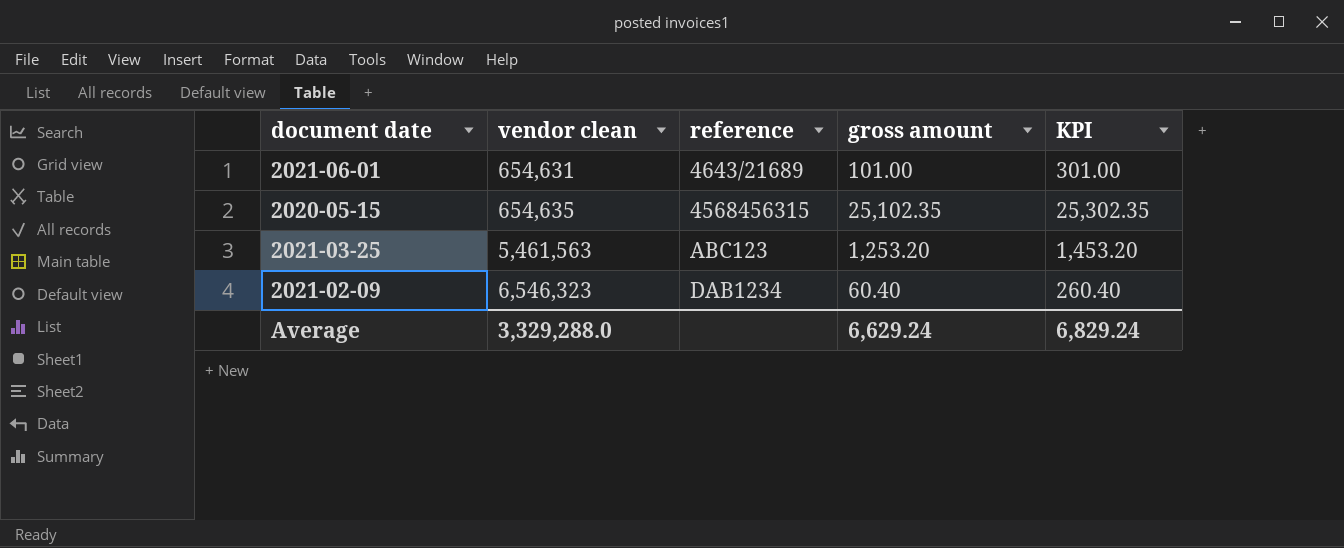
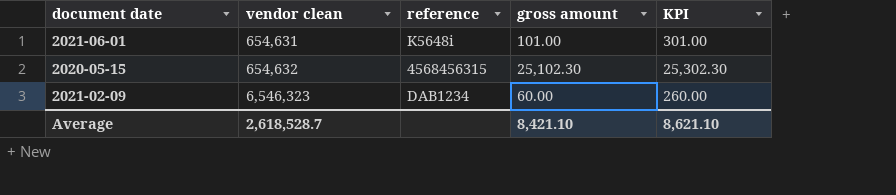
row 2021-03-25: 5,461,563 | ABC123 | 1,253.20 | 1,453.20 -> none
2021-06-01 | reference: 4643/21689 -> K5648i
2020-05-15 | vendor clean: 654,635 -> 654,632
2020-05-15 | gross amount: 25,102.35 -> 25,102.30
2020-05-15 | KPI: 25,302.35 -> 25,302.30
2021-02-09 | gross amount: 60.40 -> 60.00
2021-02-09 | KPI: 260.40 -> 260.00
Average | vendor clean: 3,329,288.0 -> 2,618,528.7
Average | gross amount: 6,629.24 -> 8,421.10
Average | KPI: 6,829.24 -> 8,621.10

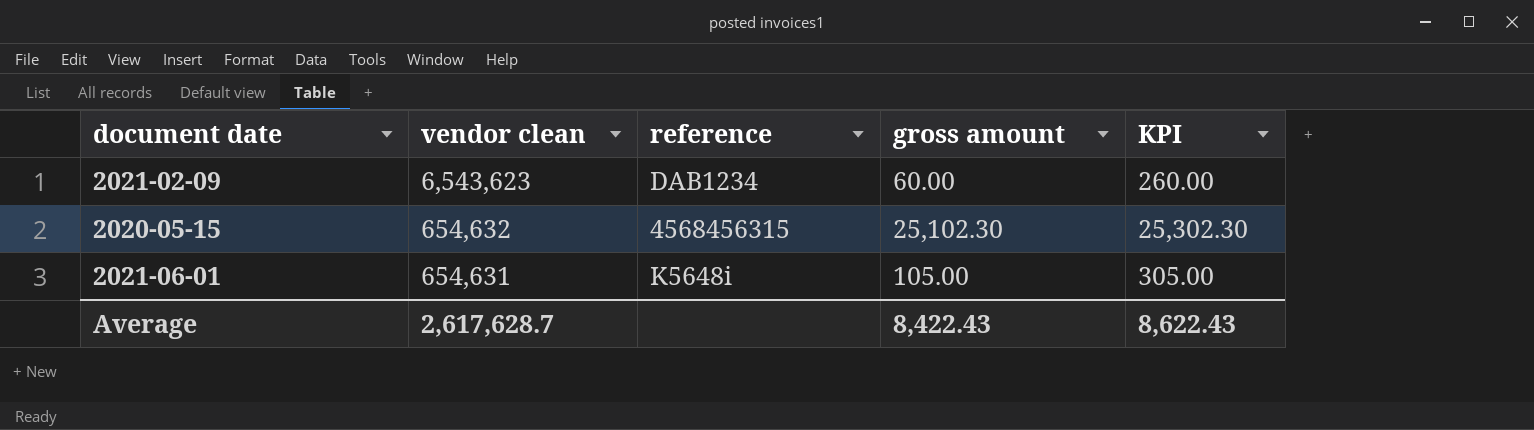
row order: vendor clean ascending -> vendor clean descending
2021-02-09 | vendor clean: 6,546,323 -> 6,543,623
2021-06-01 | gross amount: 101.00 -> 105.00
2021-06-01 | KPI: 301.00 -> 305.00
Average | vendor clean: 2,618,528.7 -> 2,617,628.7
Average | gross amount: 8,421.10 -> 8,422.43
Average | KPI: 8,621.10 -> 8,622.43

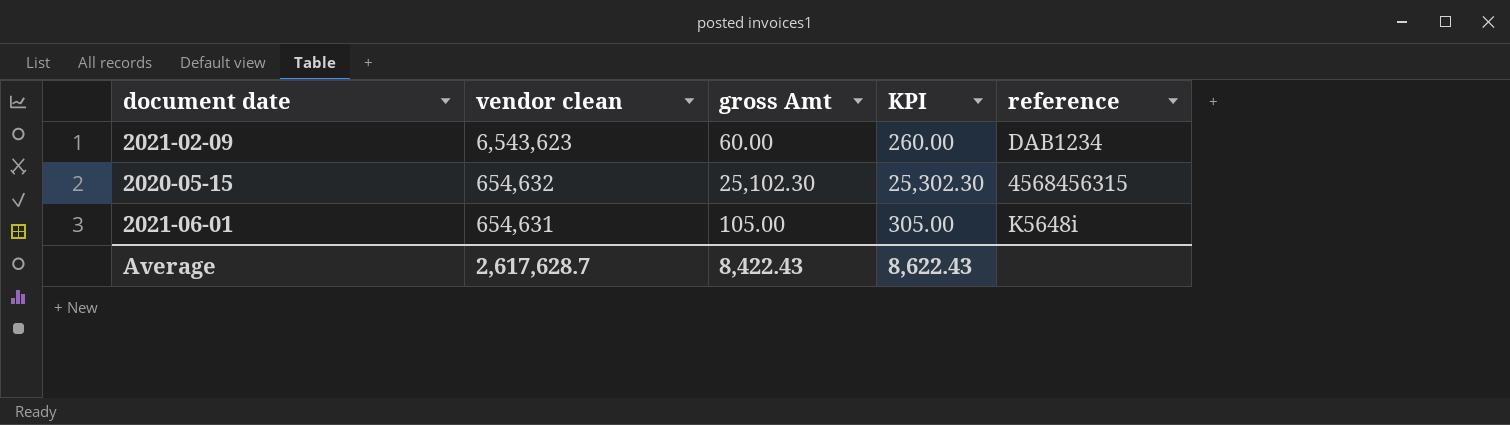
column name: gross amount -> gross Amt
column reference | position: 3 -> 5

